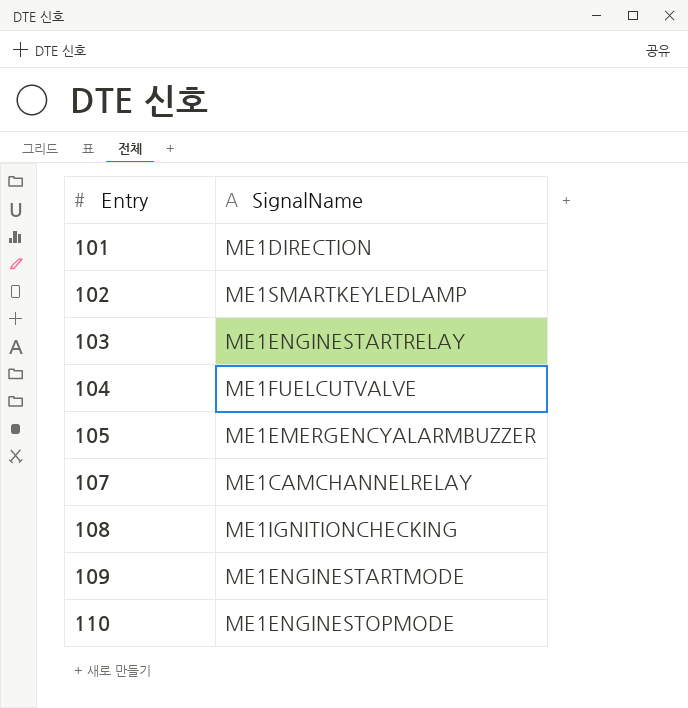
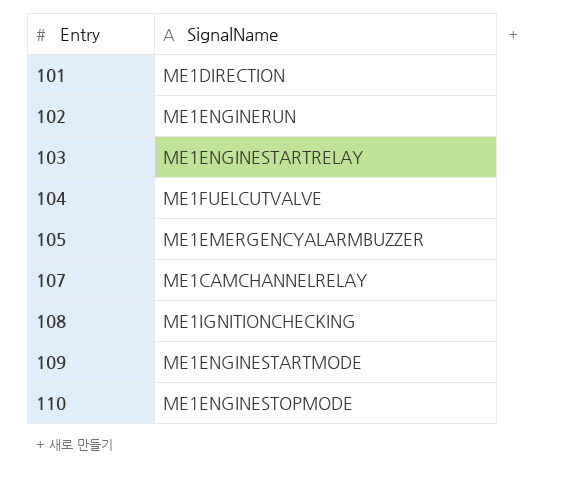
102 | SignalName: ME1SMARTKEYLEDLAMP -> ME1ENGINERUN

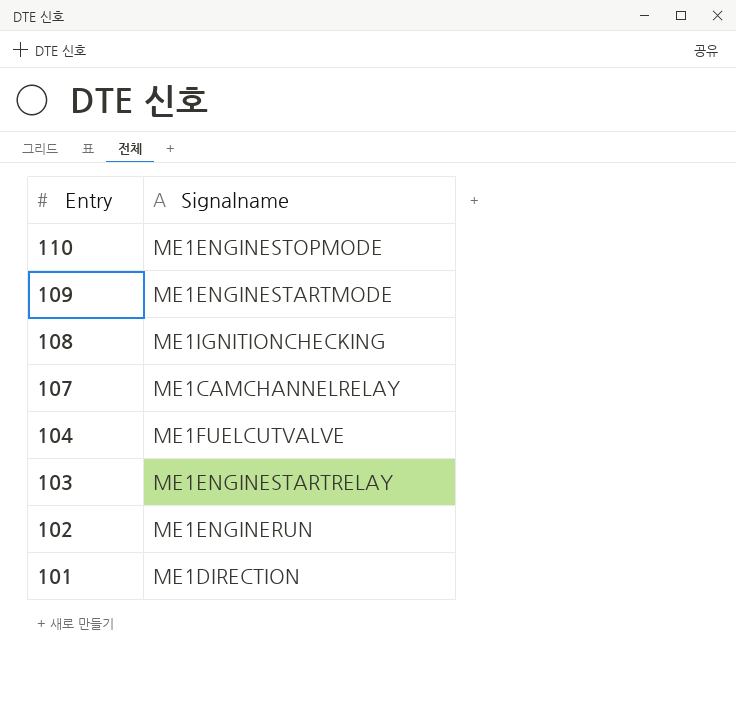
row order: Entry ascending -> Entry descending
column name: SignalName -> Signalname
row 105: ME1EMERGENCYALARMBUZZER -> none

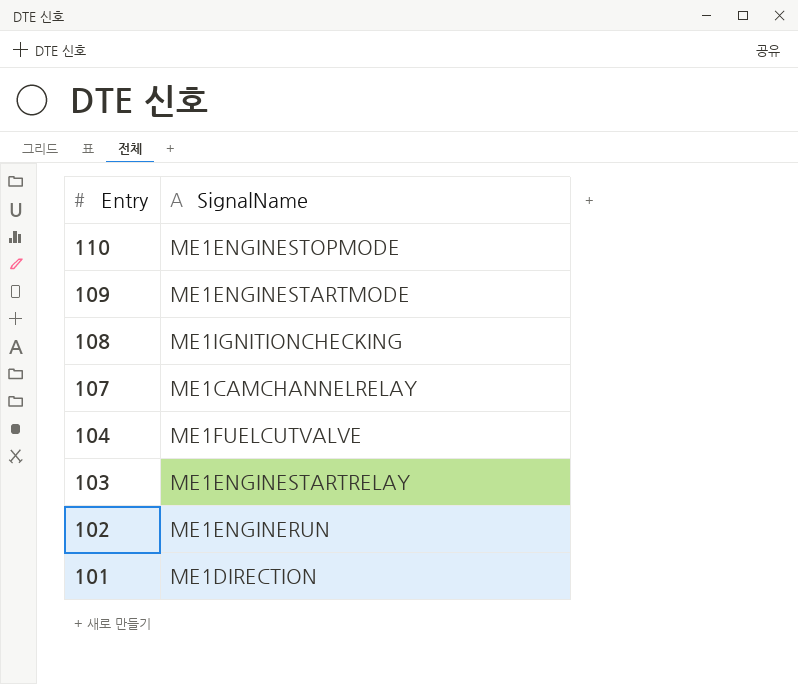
column name: Signalname -> SignalName

